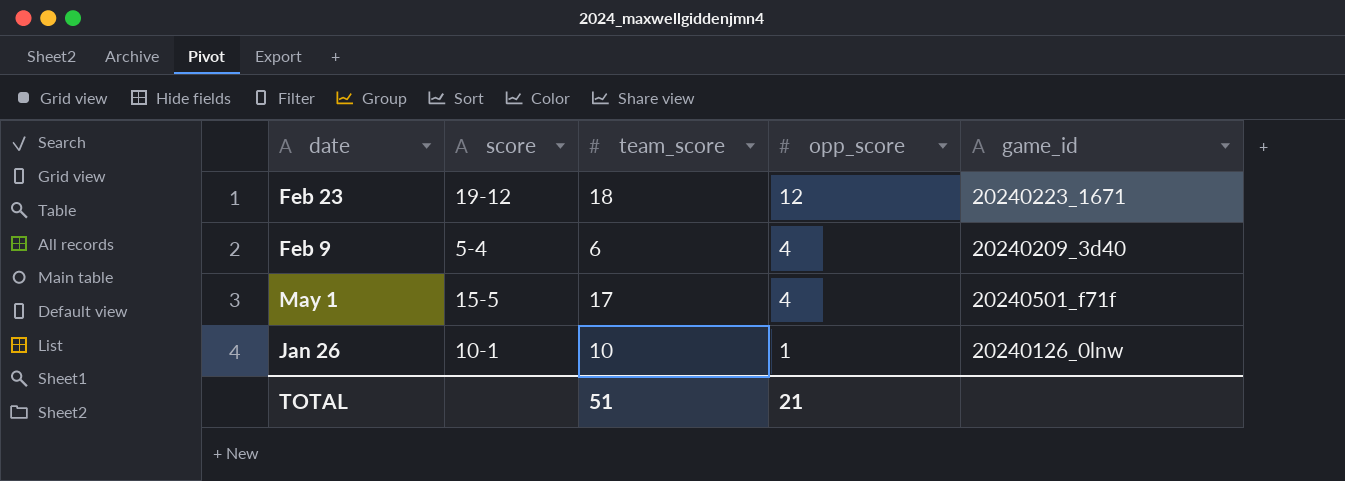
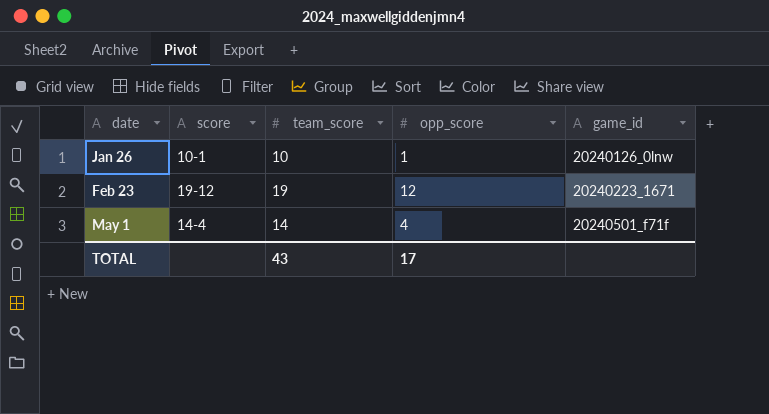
row order: opp_score descending -> date ascending
row Feb 9: 5-4 | 6 | 4 | 20240209_3d40 -> none
Feb 23 | team_score: 18 -> 19
May 1 | score: 15-5 -> 14-4
May 1 | team_score: 17 -> 14
TOTAL | team_score: 51 -> 43
TOTAL | opp_score: 21 -> 17

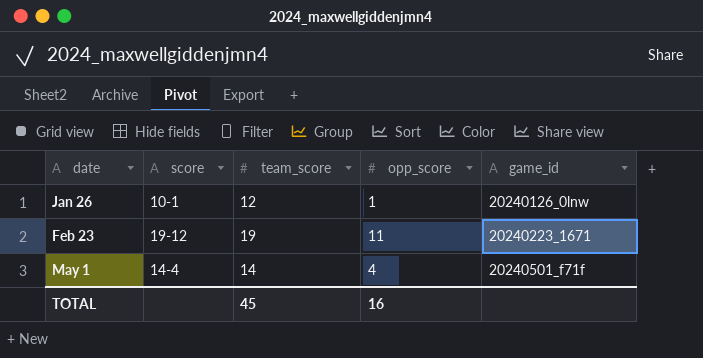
Jan 26 | team_score: 10 -> 12
Feb 23 | opp_score: 12 -> 11
TOTAL | team_score: 43 -> 45
TOTAL | opp_score: 17 -> 16

